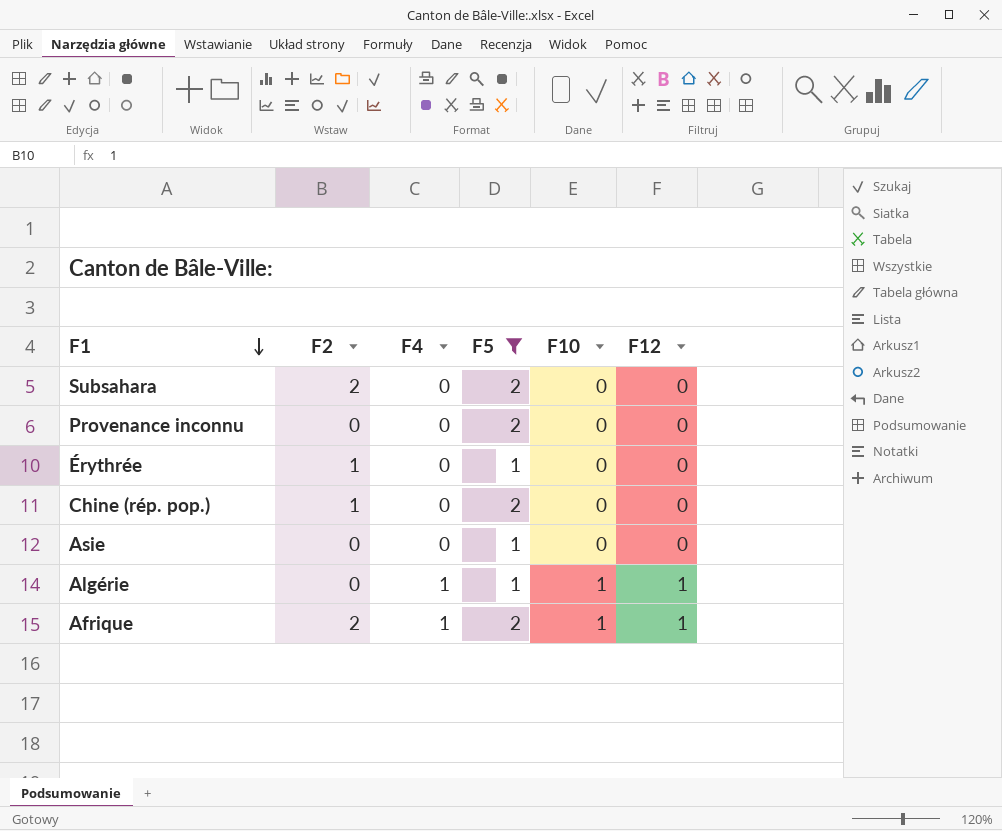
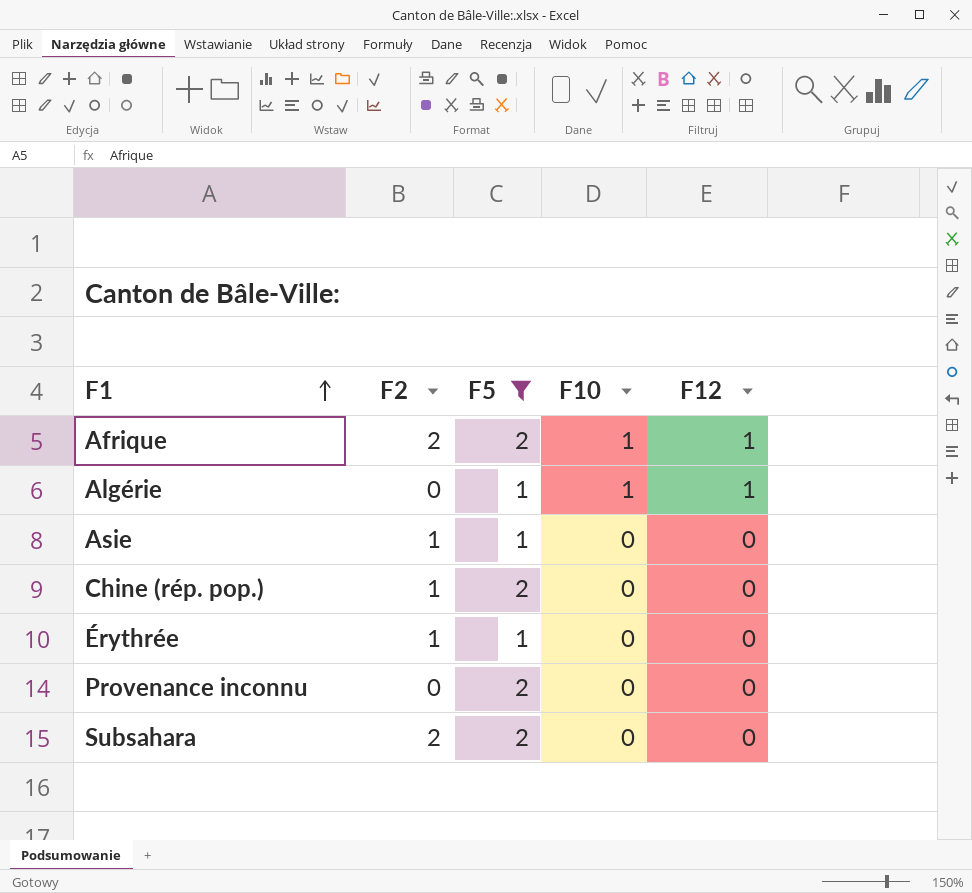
row order: F1 descending -> F1 ascending
column F4 | position: 3 -> none
Asie | F2: 0 -> 1

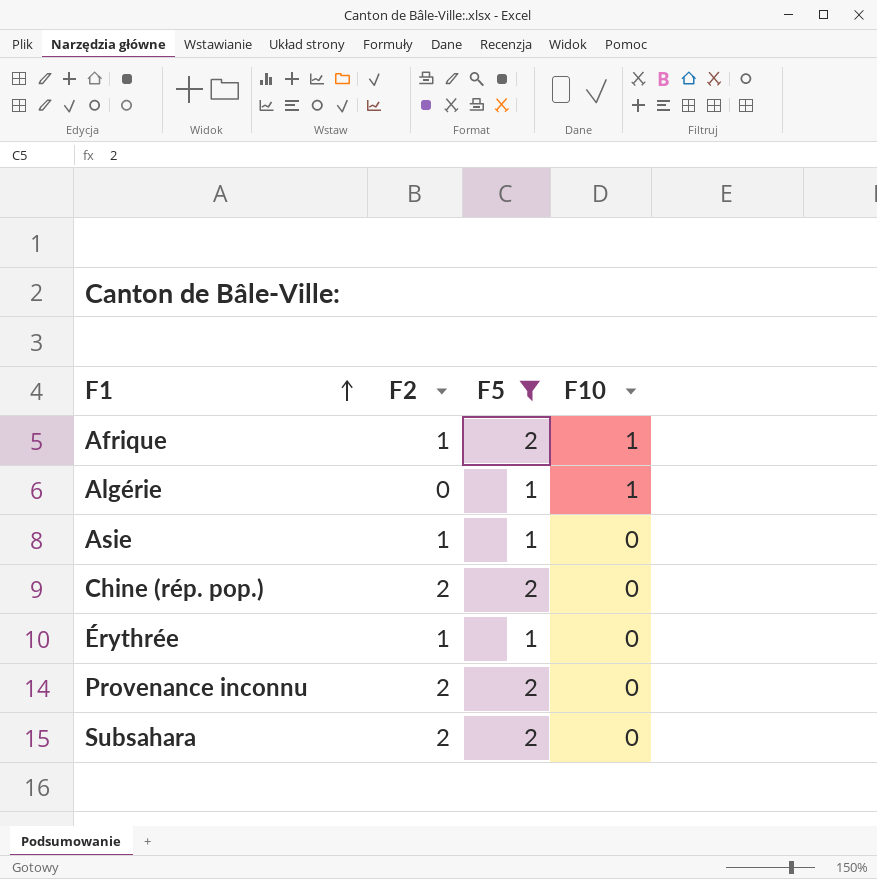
column F12 | position: 5 -> none
Afrique | F2: 2 -> 1
Chine (rép. pop.) | F2: 1 -> 2
Provenance inconnu | F2: 0 -> 2

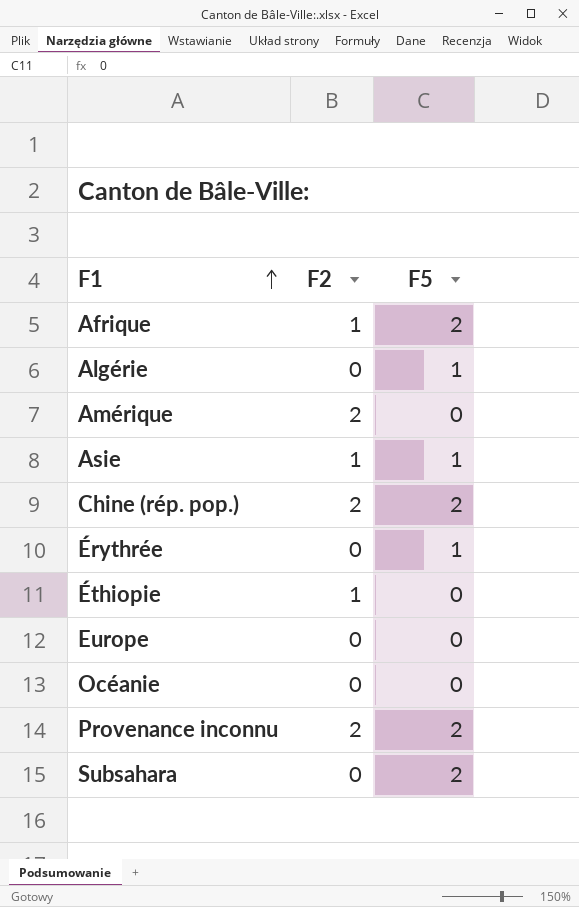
filter: F5 != 0 -> none
column F10 | position: 4 -> none
Érythrée | F2: 1 -> 0
Subsahara | F2: 2 -> 0

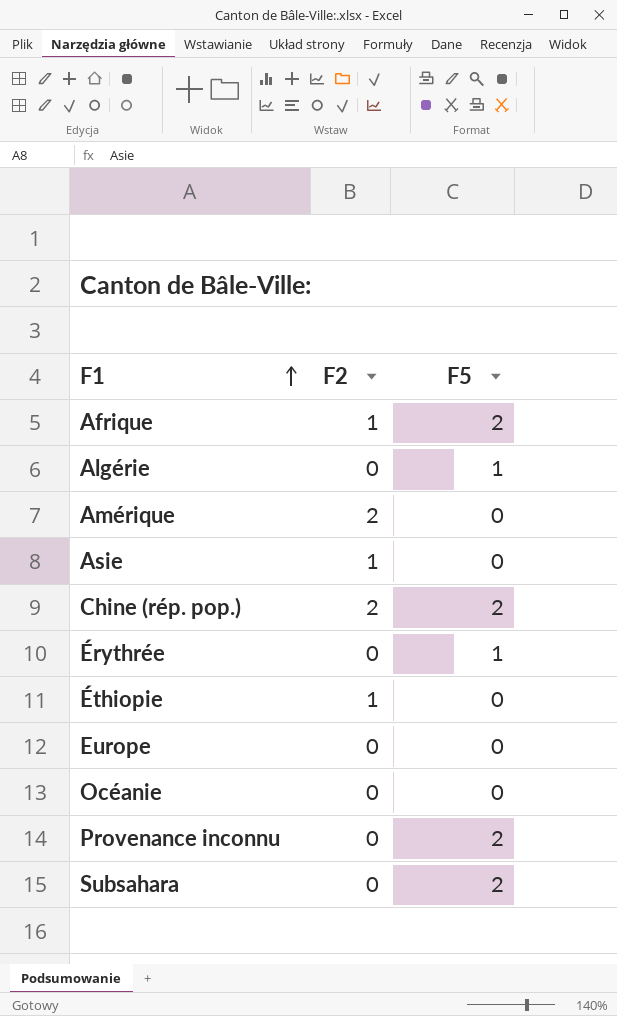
Asie | F5: 1 -> 0
Provenance inconnu | F2: 2 -> 0

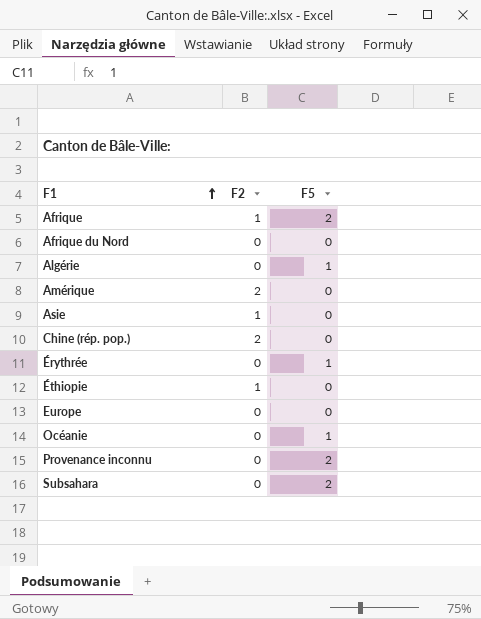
row Afrique du Nord: none -> 0 | 0
Chine (rép. pop.) | F5: 2 -> 0
Océanie | F5: 0 -> 1

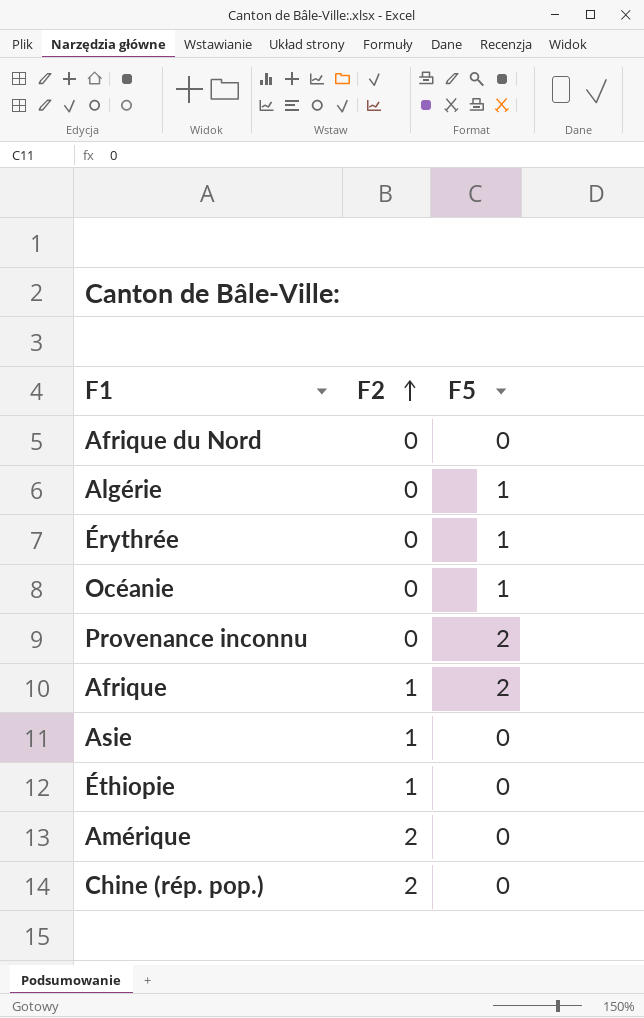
row order: F1 ascending -> F2 ascending
row Europe: 0 | 0 -> none
row Subsahara: 0 | 2 -> none

